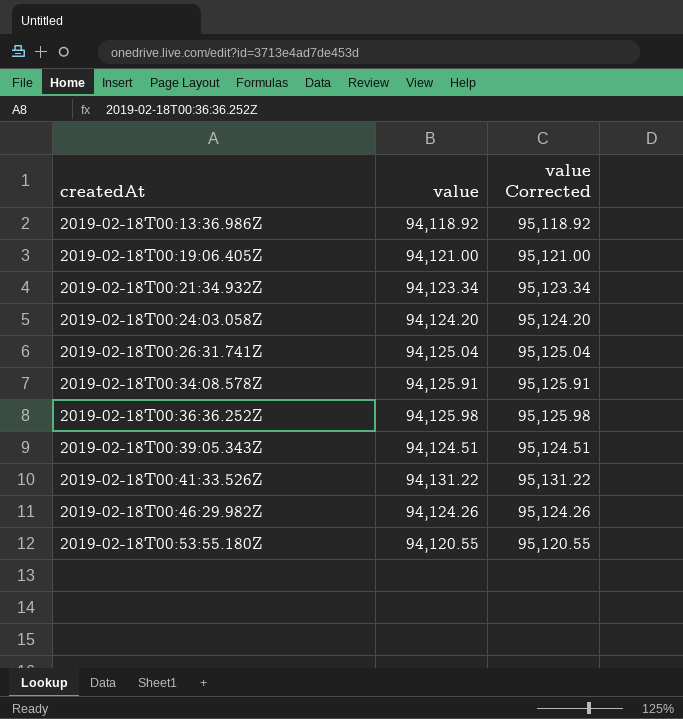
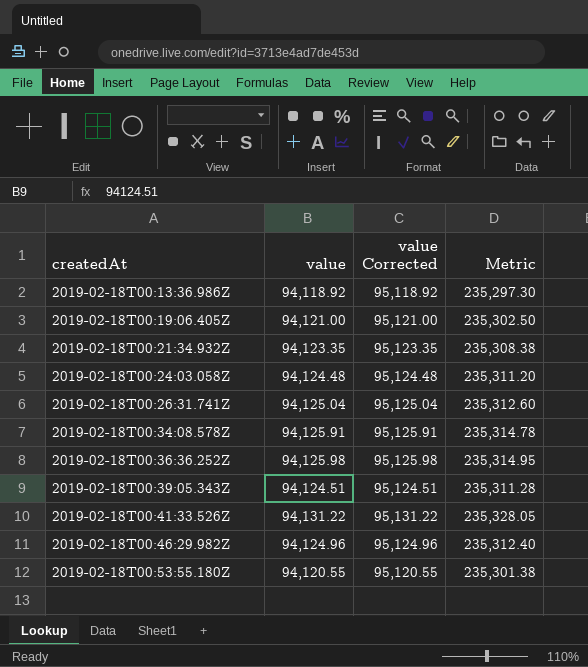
column Metric | formula: none -> [value] * 2.5
2019-02-18T00:21:34.932Z | value: 94,123.34 -> 94,123.35
2019-02-18T00:21:34.932Z | value Corrected: 95,123.34 -> 95,123.35
2019-02-18T00:24:03.058Z | value: 94,124.20 -> 94,124.48
2019-02-18T00:24:03.058Z | value Corrected: 95,124.20 -> 95,124.48
2019-02-18T00:46:29.982Z | value: 94,124.26 -> 94,124.96
2019-02-18T00:46:29.982Z | value Corrected: 95,124.26 -> 95,124.96

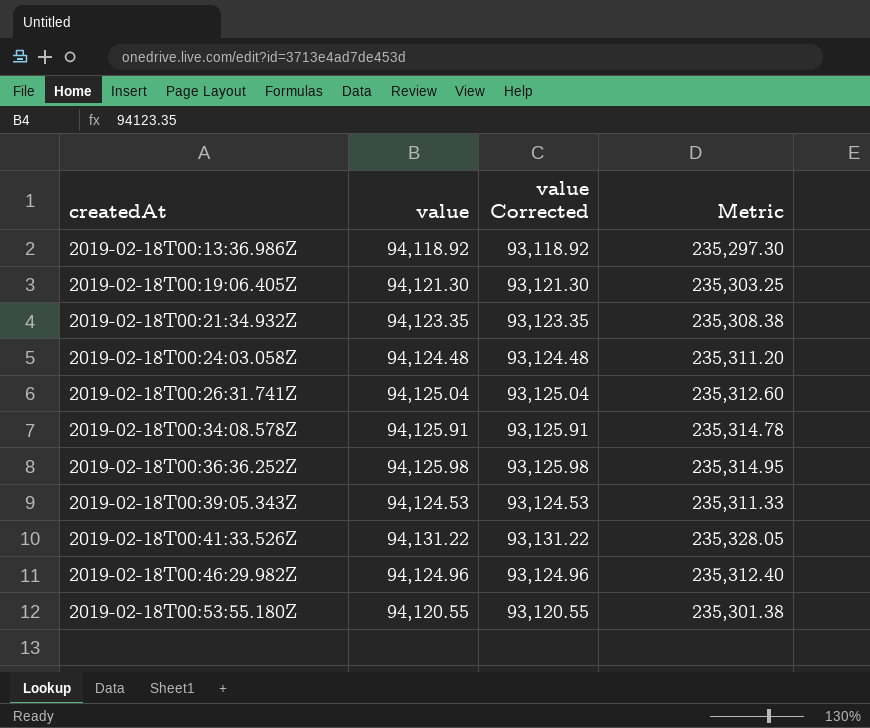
column value Corrected | formula: [value] + 1000 -> [value] - 1000
2019-02-18T00:19:06.405Z | value: 94,121.00 -> 94,121.30
2019-02-18T00:19:06.405Z | Metric: 235,302.50 -> 235,303.25
2019-02-18T00:39:05.343Z | value: 94,124.51 -> 94,124.53
2019-02-18T00:39:05.343Z | Metric: 235,311.28 -> 235,311.33

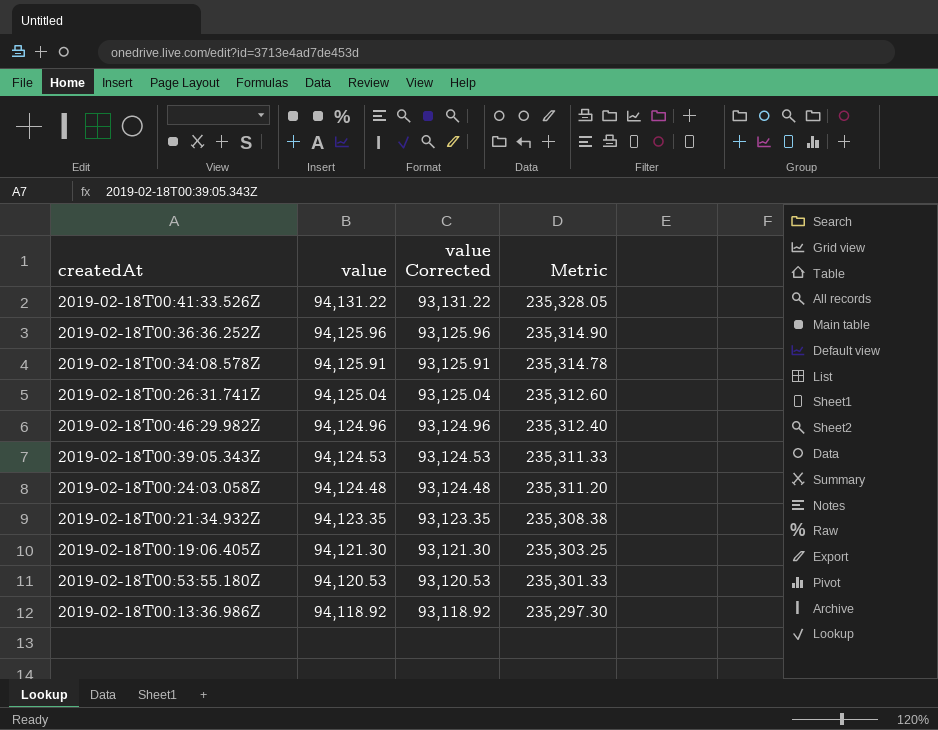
row order: createdAt ascending -> value descending
2019-02-18T00:36:36.252Z | value: 94,125.98 -> 94,125.96
2019-02-18T00:36:36.252Z | value Corrected: 93,125.98 -> 93,125.96
2019-02-18T00:36:36.252Z | Metric: 235,314.95 -> 235,314.90
2019-02-18T00:53:55.180Z | value: 94,120.55 -> 94,120.53
2019-02-18T00:53:55.180Z | value Corrected: 93,120.55 -> 93,120.53
2019-02-18T00:53:55.180Z | Metric: 235,301.38 -> 235,301.33

